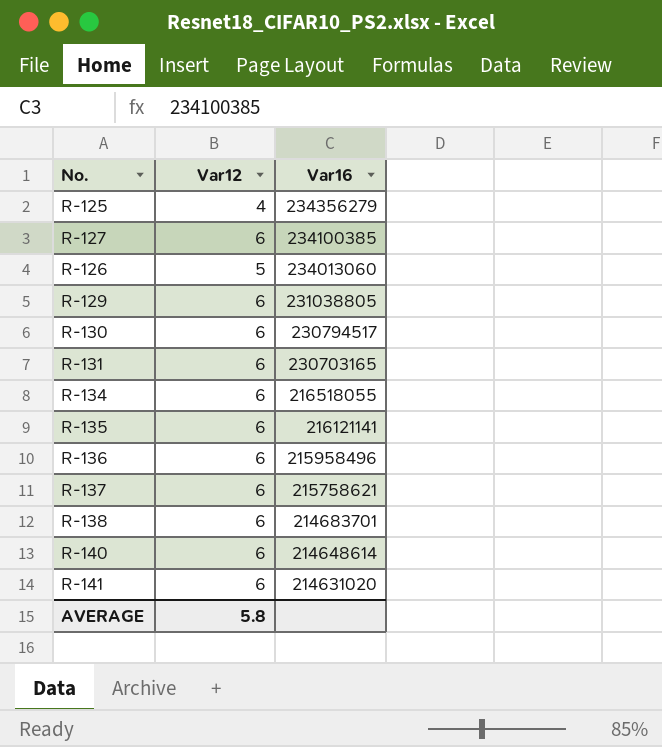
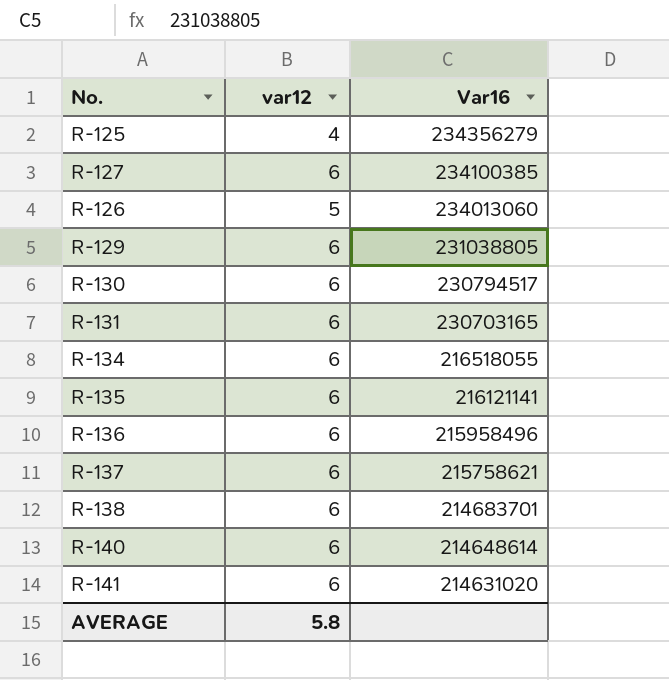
column name: Var12 -> var12

